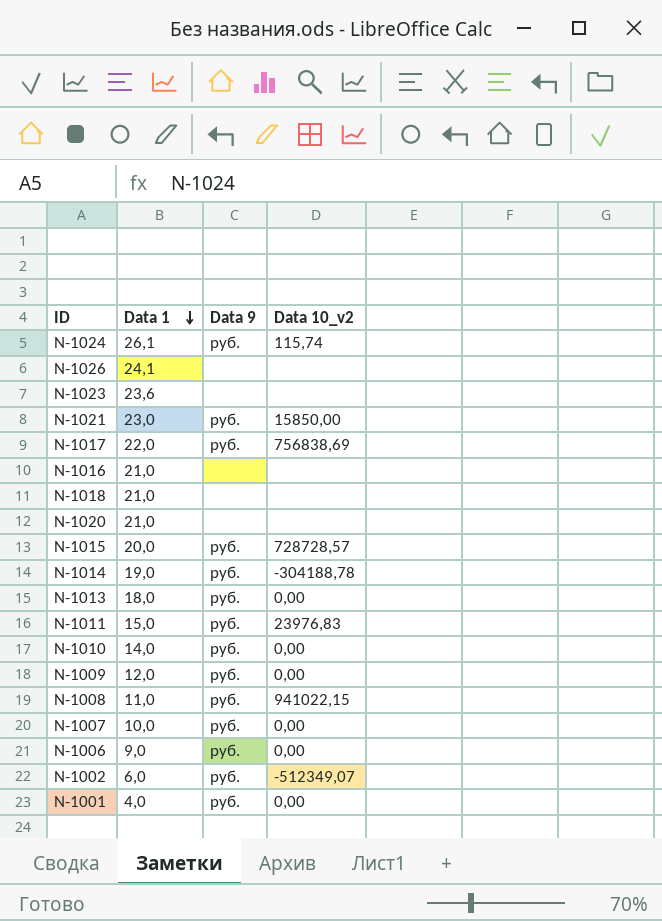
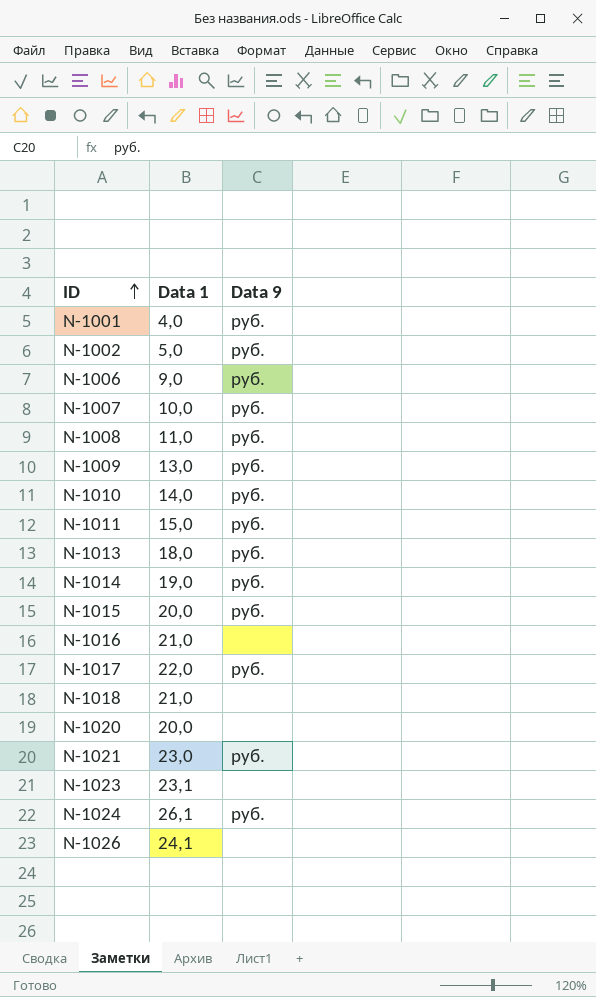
row order: Data 1 descending -> ID ascending
column Data 10_v2 | position: 4 -> none
N-1002 | Data 1: 6,0 -> 5,0
N-1009 | Data 1: 12,0 -> 13,0
N-1020 | Data 1: 21,0 -> 20,0
N-1023 | Data 1: 23,6 -> 23,1

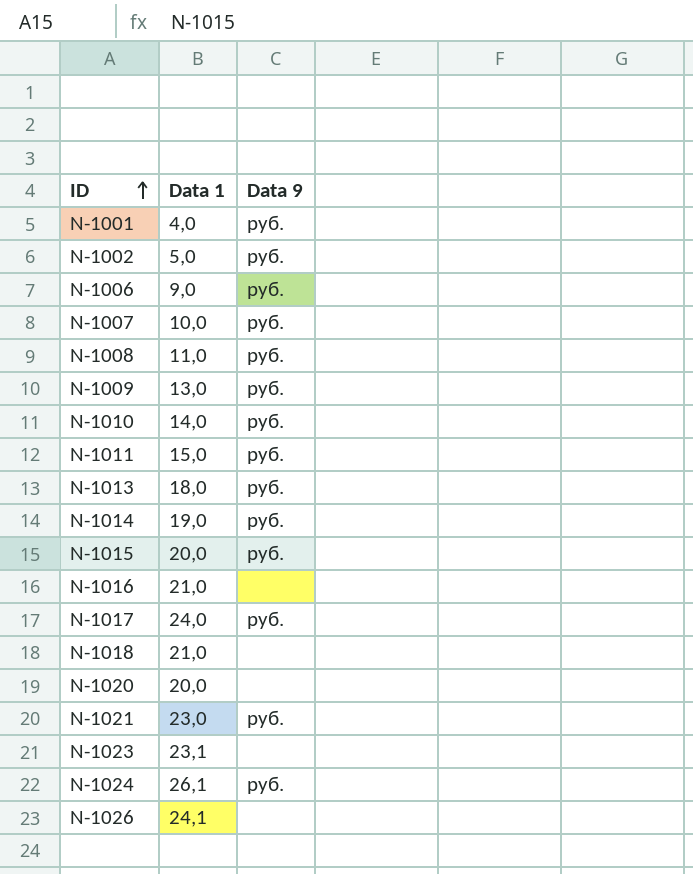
N-1017 | Data 1: 22,0 -> 24,0

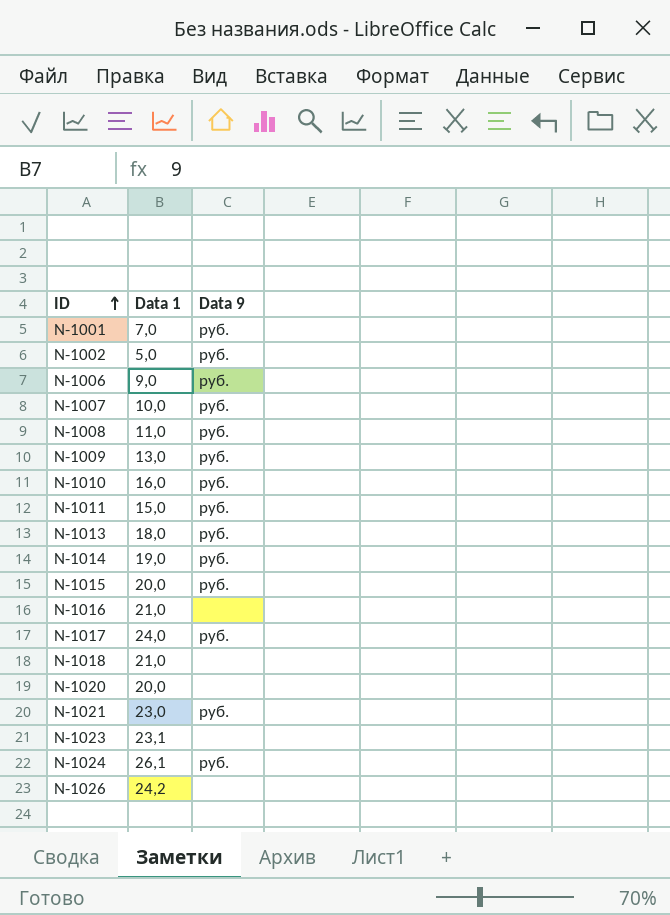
N-1001 | Data 1: 4,0 -> 7,0
N-1010 | Data 1: 14,0 -> 16,0
N-1026 | Data 1: 24,1 -> 24,2

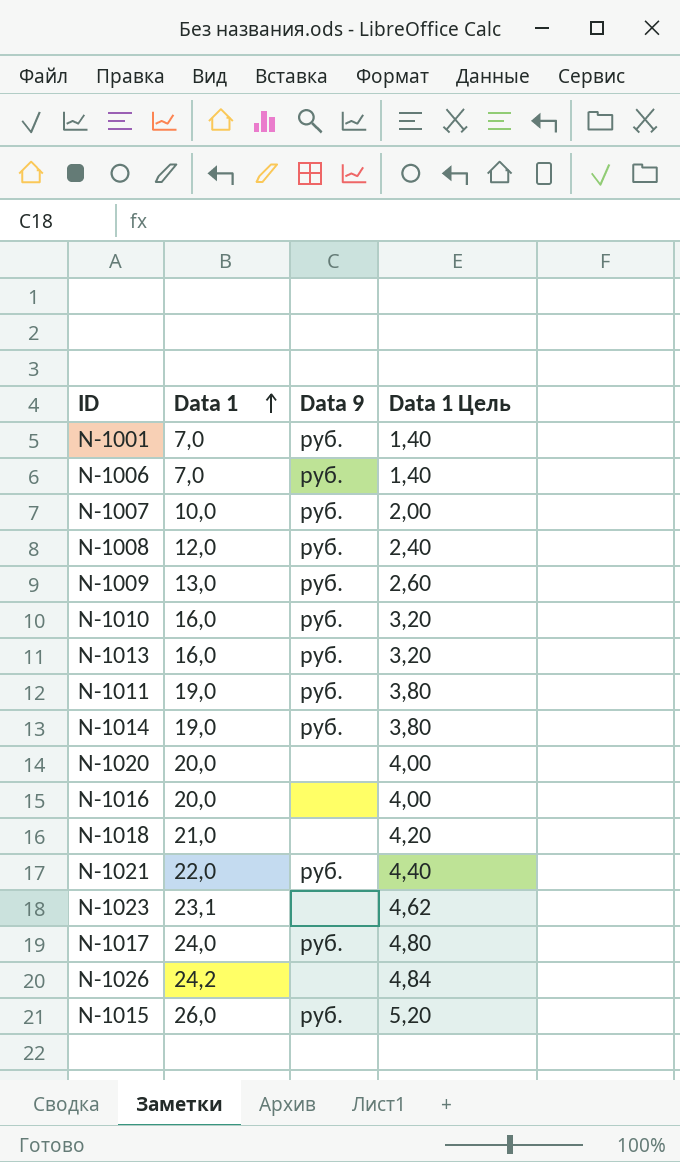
row order: ID ascending -> Data 1 ascending
column Data 1 Цель | formula: none -> [Data 1] * 0,2
row N-1002: 5,0 | руб. -> none
row N-1024: 26,1 | руб. -> none
N-1006 | Data 1: 9,0 -> 7,0
N-1008 | Data 1: 11,0 -> 12,0
N-1013 | Data 1: 18,0 -> 16,0
N-1011 | Data 1: 15,0 -> 19,0
N-1016 | Data 1: 21,0 -> 20,0
N-1021 | Data 1: 23,0 -> 22,0
N-1015 | Data 1: 20,0 -> 26,0

